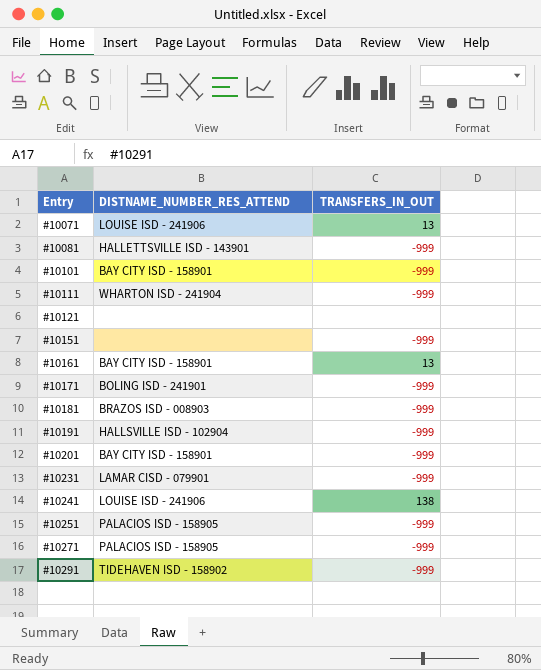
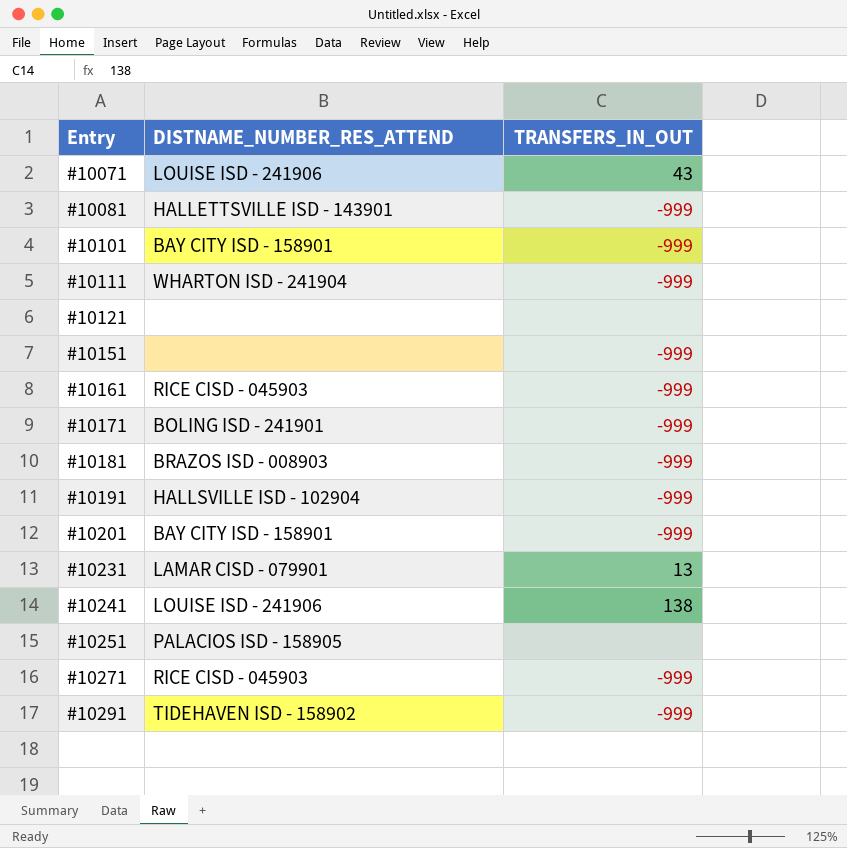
#10071 | TRANSFERS_IN_OUT: 13 -> 43
#10161 | DISTNAME_NUMBER_RES_ATTEND: BAY CITY ISD - 158901 -> RICE CISD - 045903
#10161 | TRANSFERS_IN_OUT: 13 -> -999
#10231 | TRANSFERS_IN_OUT: -999 -> 13
#10251 | TRANSFERS_IN_OUT: -999 -> none
#10271 | DISTNAME_NUMBER_RES_ATTEND: PALACIOS ISD - 158905 -> RICE CISD - 045903

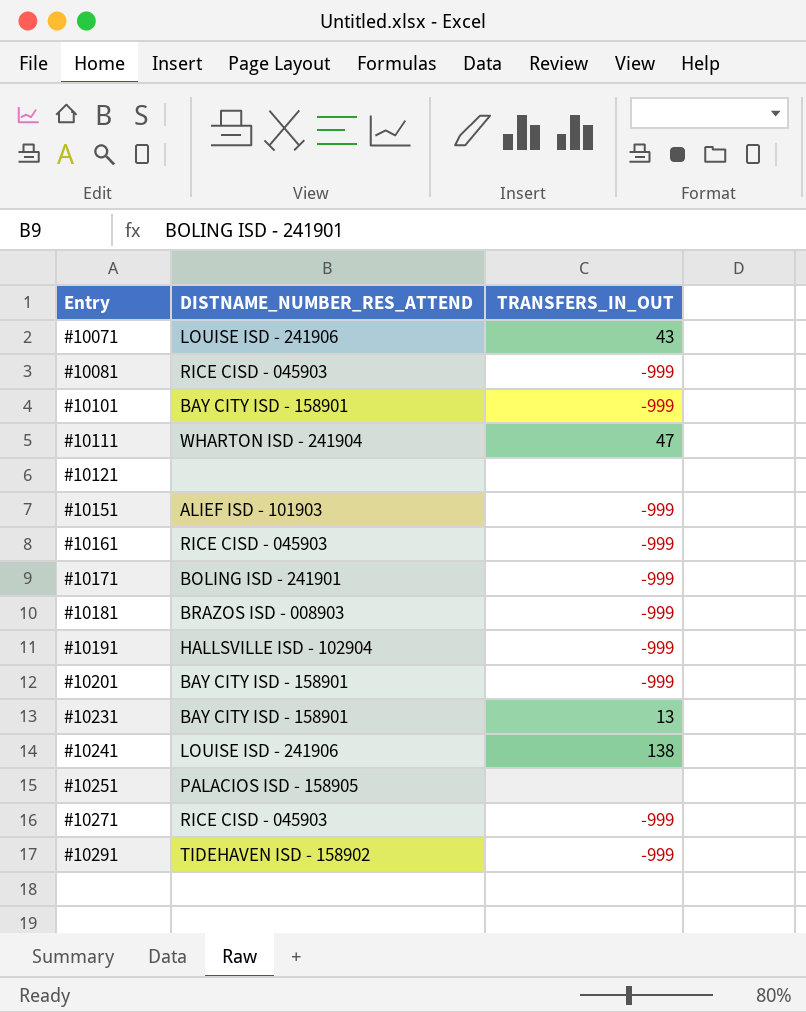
#10081 | DISTNAME_NUMBER_RES_ATTEND: HALLETTSVILLE ISD - 143901 -> RICE CISD - 045903
#10111 | TRANSFERS_IN_OUT: -999 -> 47
#10151 | DISTNAME_NUMBER_RES_ATTEND: none -> ALIEF ISD - 101903
#10231 | DISTNAME_NUMBER_RES_ATTEND: LAMAR CISD - 079901 -> BAY CITY ISD - 158901

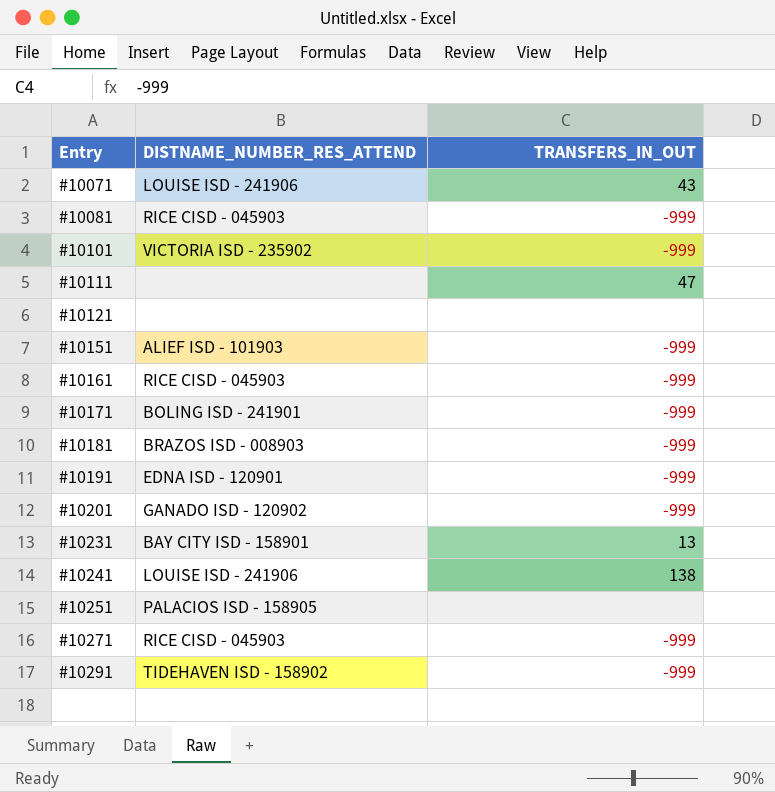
#10101 | DISTNAME_NUMBER_RES_ATTEND: BAY CITY ISD - 158901 -> VICTORIA ISD - 235902
#10111 | DISTNAME_NUMBER_RES_ATTEND: WHARTON ISD - 241904 -> none
#10191 | DISTNAME_NUMBER_RES_ATTEND: HALLSVILLE ISD - 102904 -> EDNA ISD - 120901
#10201 | DISTNAME_NUMBER_RES_ATTEND: BAY CITY ISD - 158901 -> GANADO ISD - 120902

